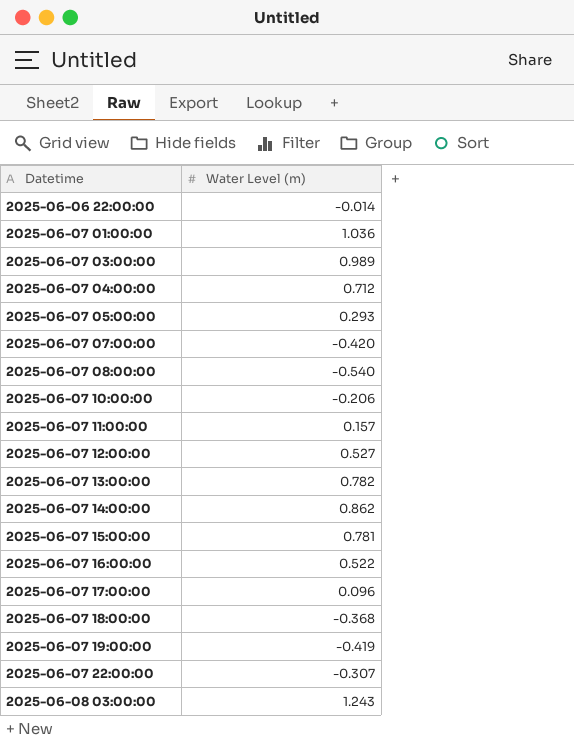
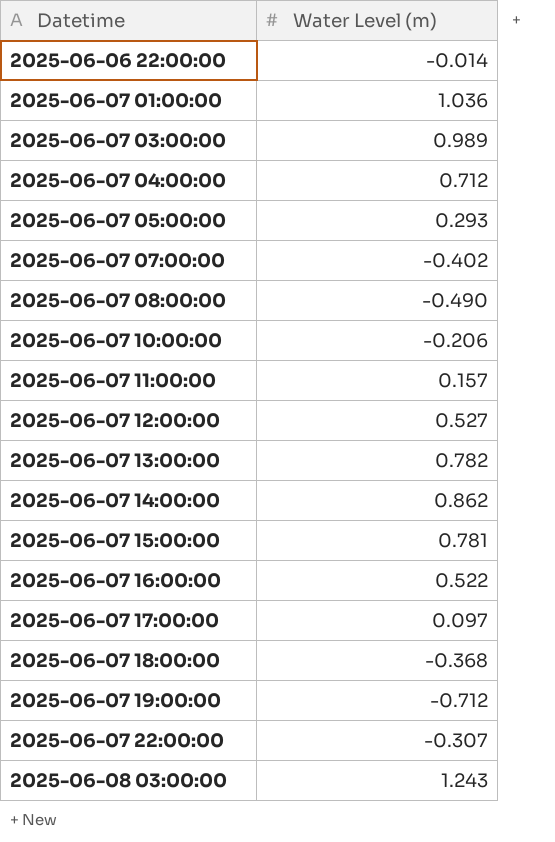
2025-06-07 07:00:00 | Water Level (m): -0.420 -> -0.402
2025-06-07 08:00:00 | Water Level (m): -0.540 -> -0.490
2025-06-07 17:00:00 | Water Level (m): 0.096 -> 0.097
2025-06-07 19:00:00 | Water Level (m): -0.419 -> -0.712

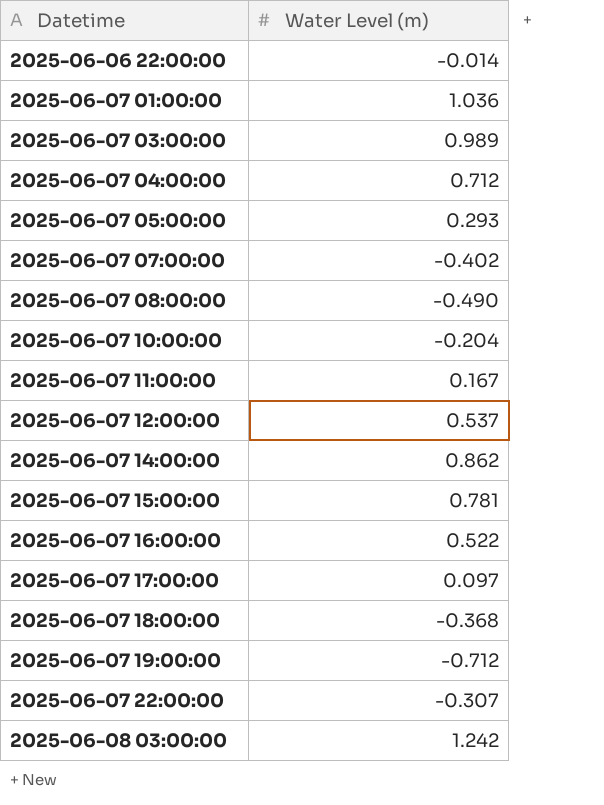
row 2025-06-07 13:00:00: 0.782 -> none
2025-06-07 10:00:00 | Water Level (m): -0.206 -> -0.204
2025-06-07 11:00:00 | Water Level (m): 0.157 -> 0.167
2025-06-07 12:00:00 | Water Level (m): 0.527 -> 0.537
2025-06-08 03:00:00 | Water Level (m): 1.243 -> 1.242

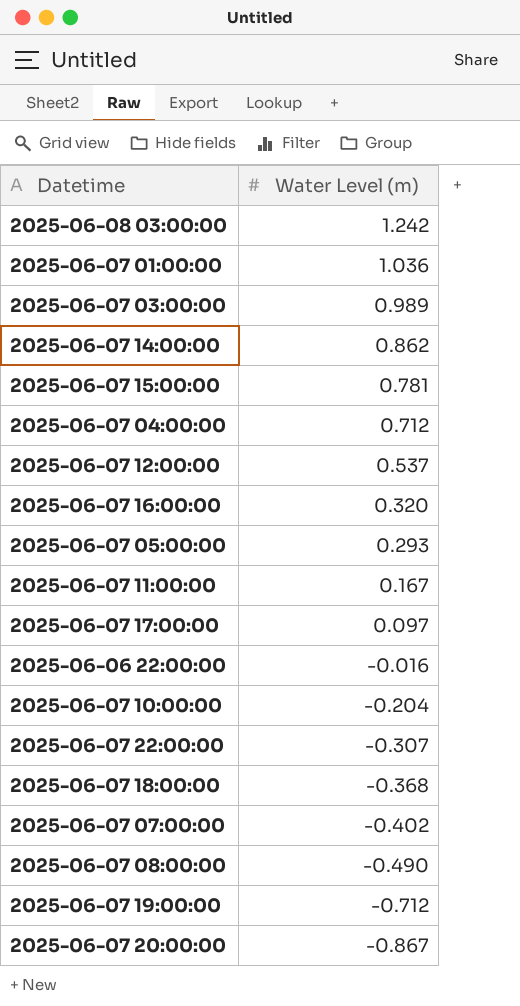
row order: Datetime ascending -> Water Level (m) descending
2025-06-07 16:00:00 | Water Level (m): 0.522 -> 0.320
2025-06-06 22:00:00 | Water Level (m): -0.014 -> -0.016
row 2025-06-07 20:00:00: none -> -0.867

